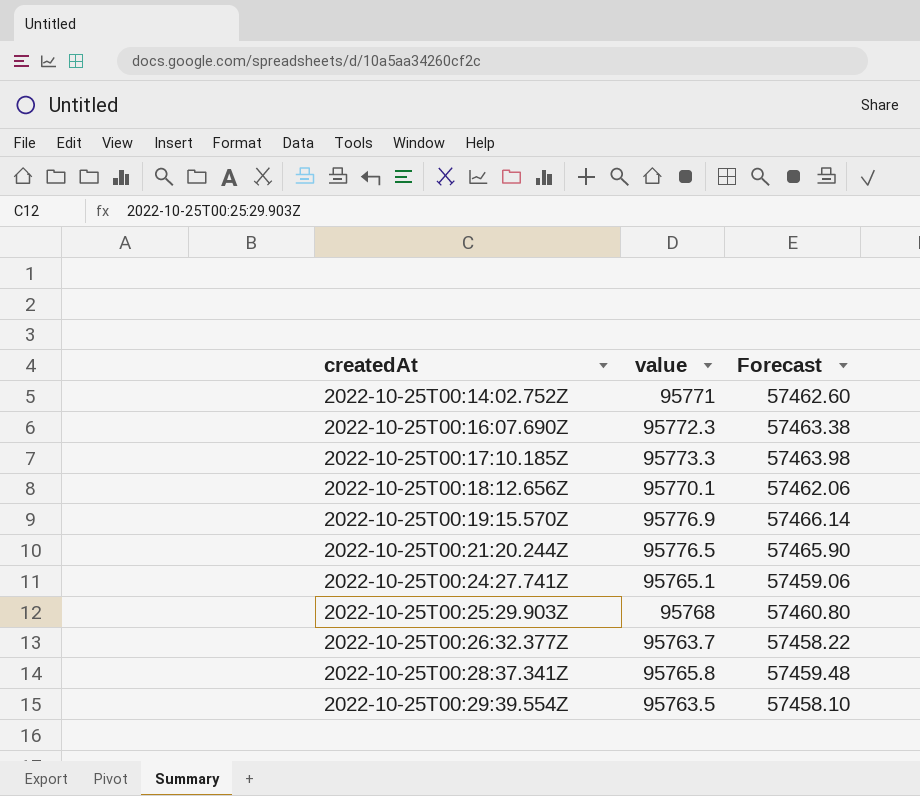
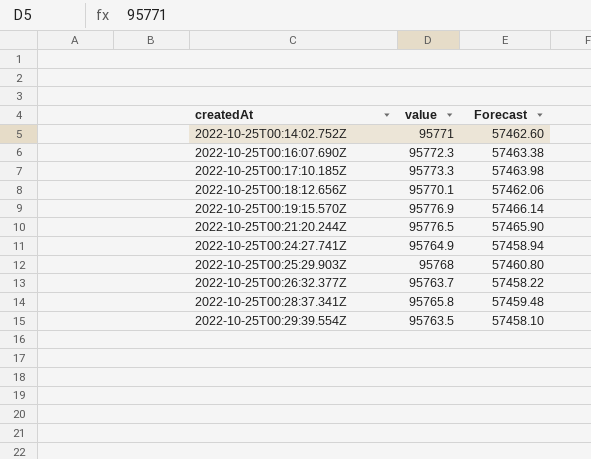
2022-10-25T00:24:27.741Z | value: 95765.1 -> 95764.9
2022-10-25T00:24:27.741Z | Forecast: 57459.06 -> 57458.94

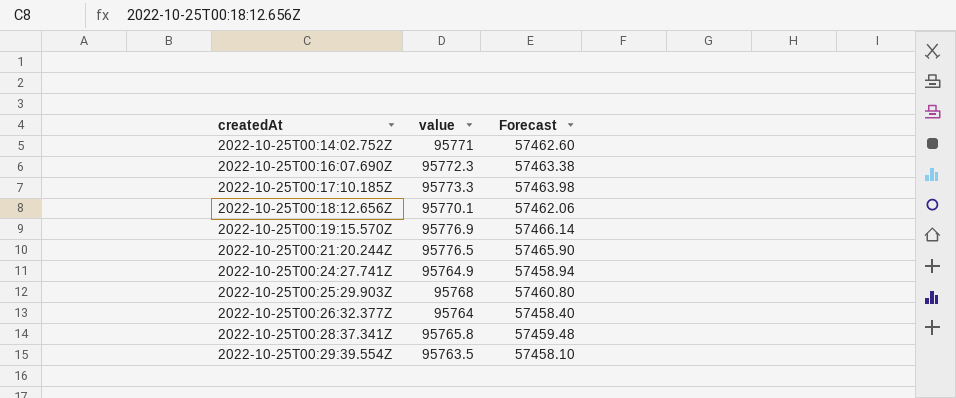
2022-10-25T00:26:32.377Z | value: 95763.7 -> 95764
2022-10-25T00:26:32.377Z | Forecast: 57458.22 -> 57458.40

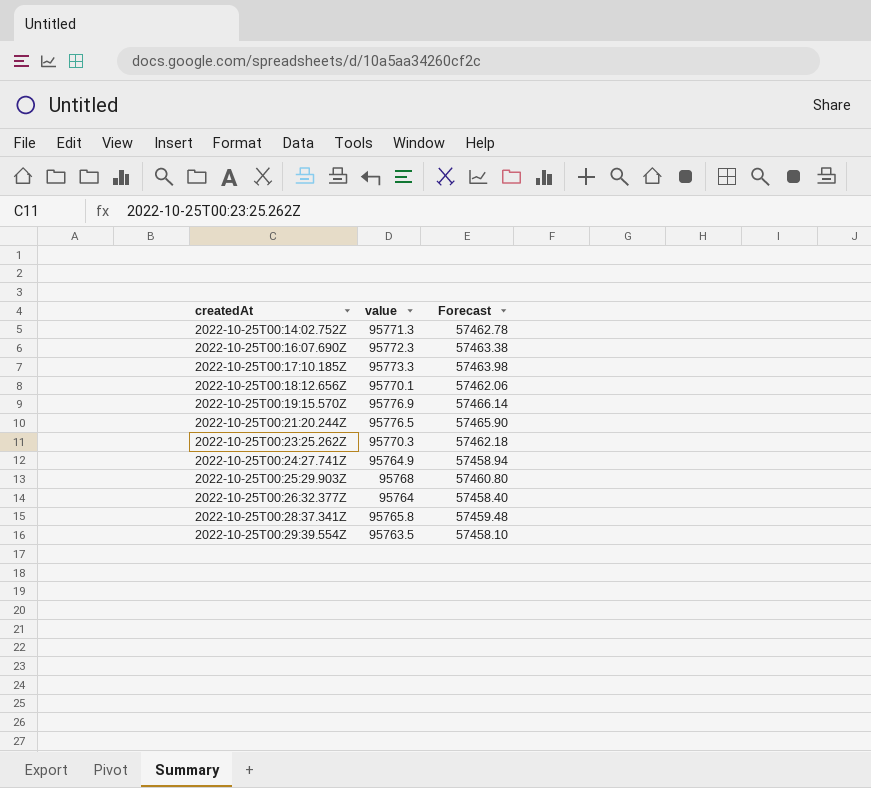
2022-10-25T00:14:02.752Z | value: 95771 -> 95771.3
2022-10-25T00:14:02.752Z | Forecast: 57462.60 -> 57462.78
row 2022-10-25T00:23:25.262Z: none -> 95770.3 | 57462.18

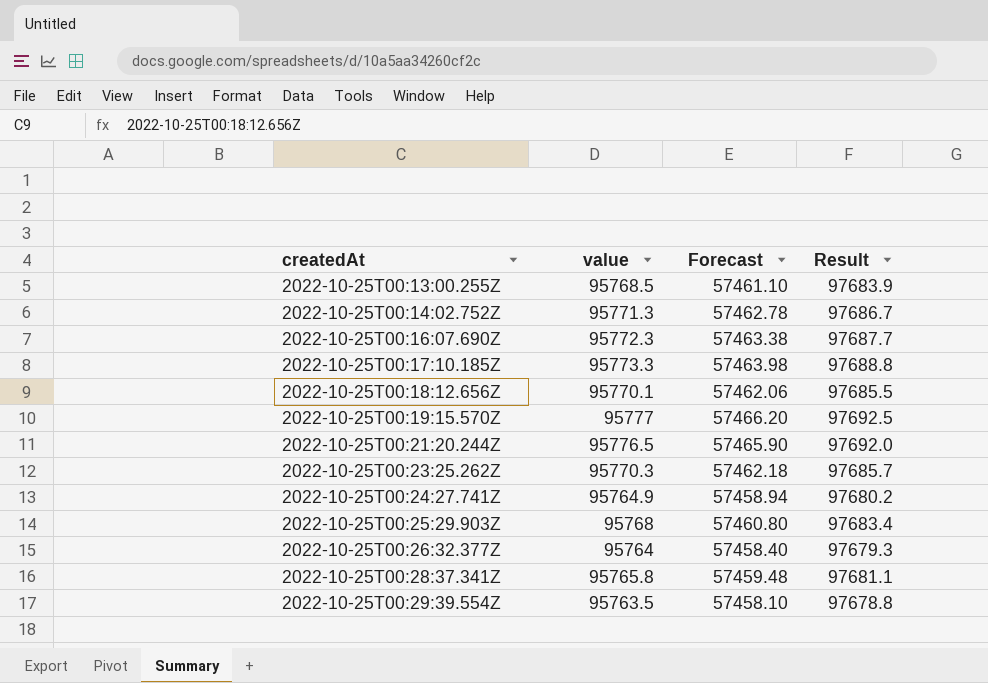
column Result | formula: none -> [value] * 1.02
row 2022-10-25T00:13:00.255Z: none -> 95768.5 | 57461.10 | 97683.9
2022-10-25T00:19:15.570Z | value: 95776.9 -> 95777
2022-10-25T00:19:15.570Z | Forecast: 57466.14 -> 57466.20

